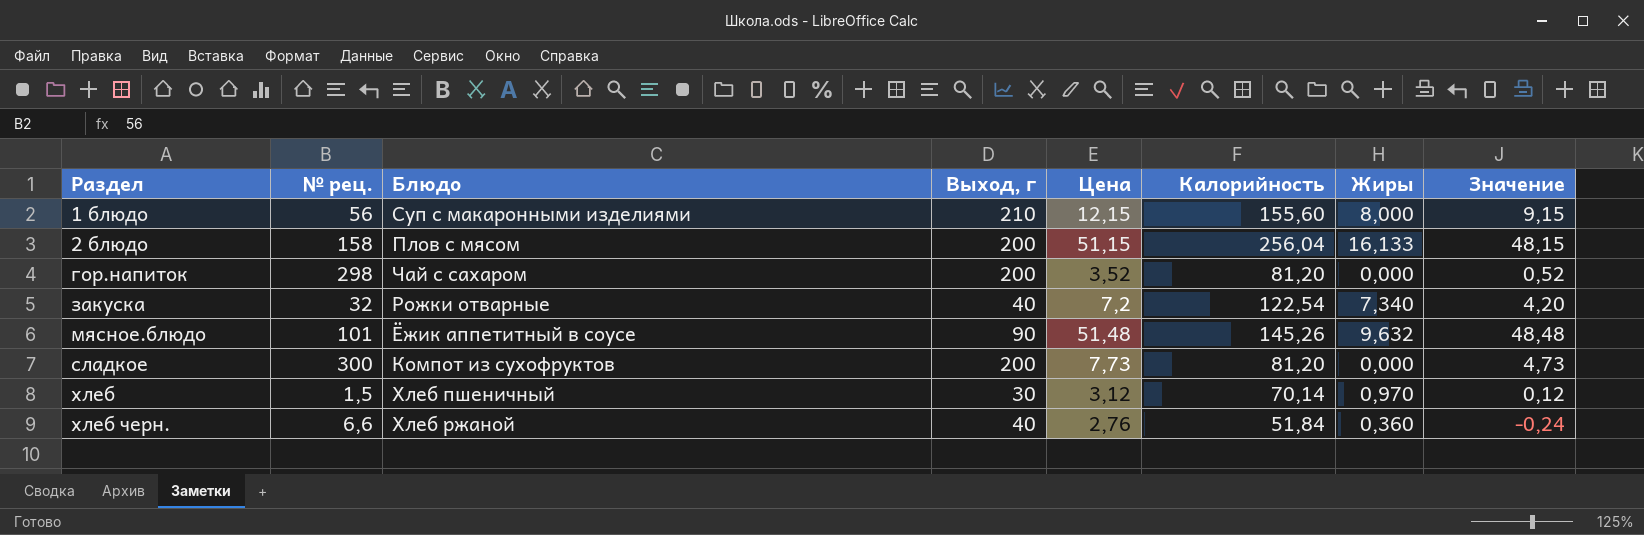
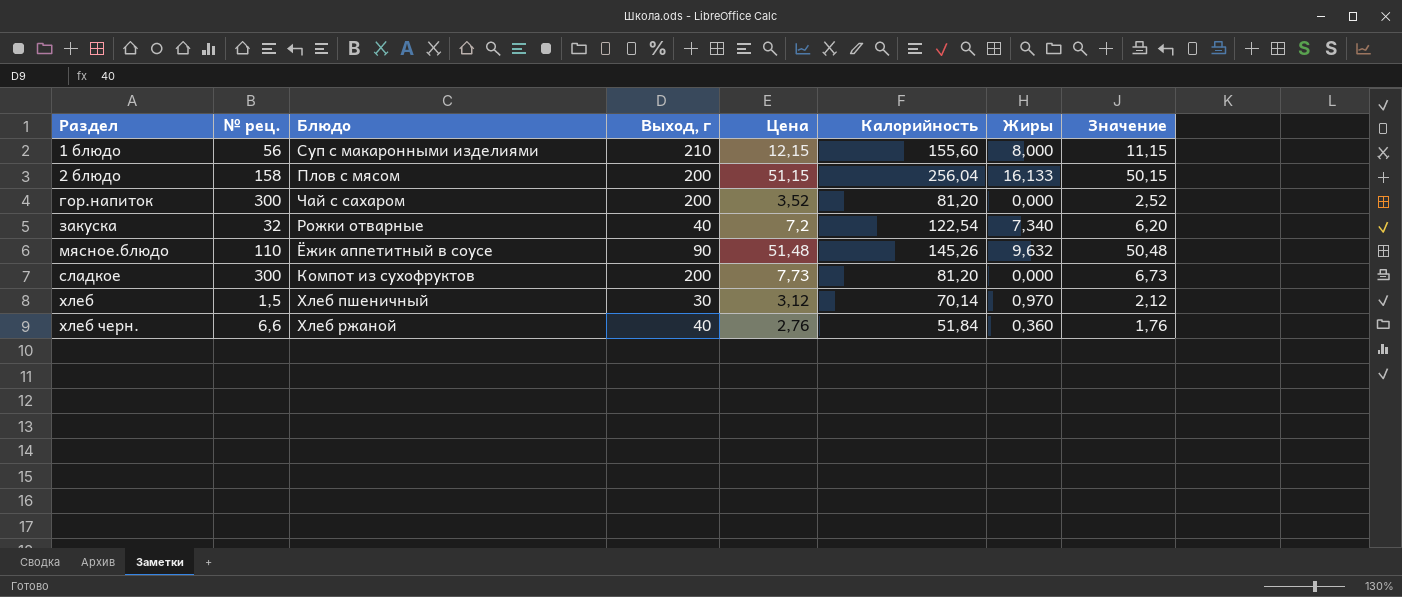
column Значение | formula: [Цена] - 3 -> [Цена] - 1
гор.напиток | № рец.: 298 -> 300
мясное.блюдо | № рец.: 101 -> 110

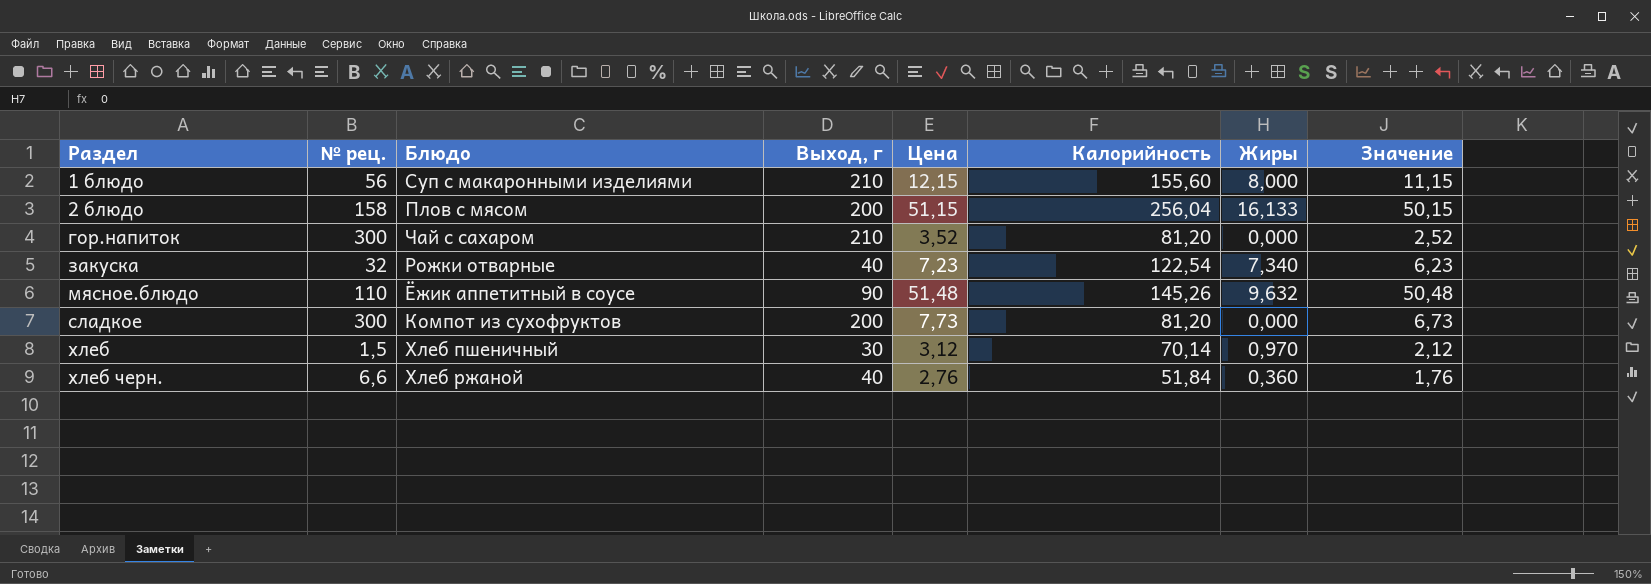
гор.напиток | Выход, г: 200 -> 210
закуска | Цена: 7,2 -> 7,23
закуска | Значение: 6,20 -> 6,23

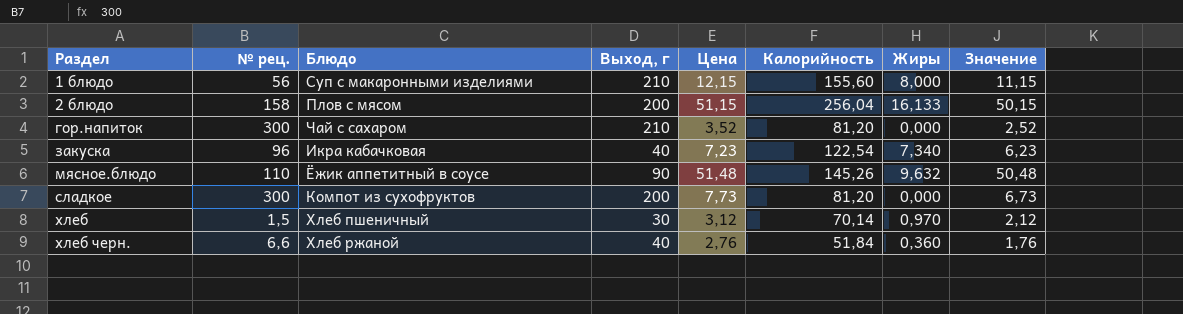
закуска | № рец.: 32 -> 96
закуска | Блюдо: Рожки отварные -> Икра кабачковая

